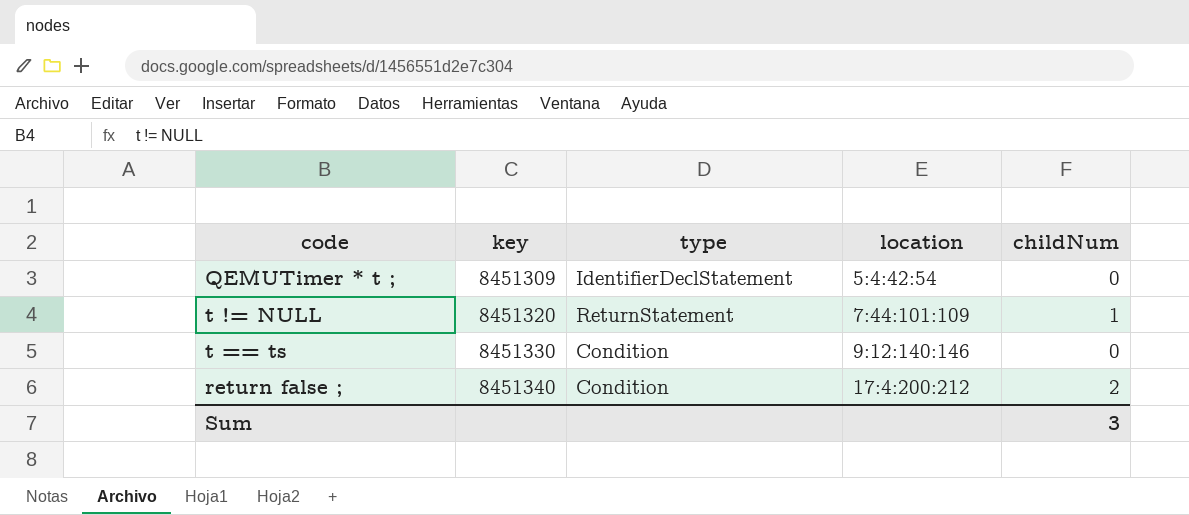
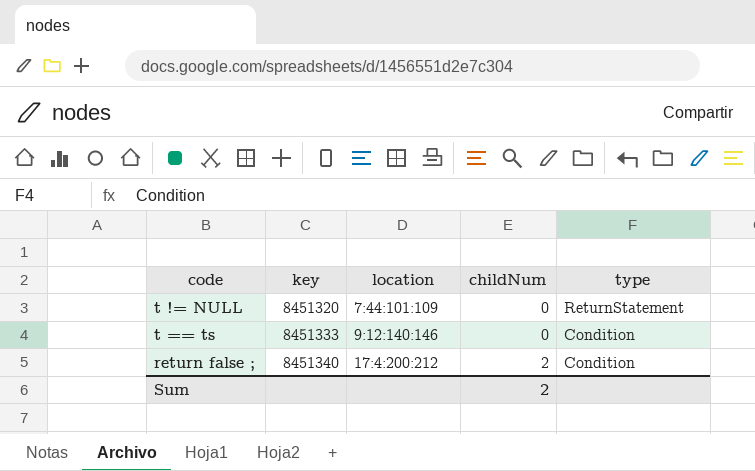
column type | position: 3 -> 5
row QEMUTimer * t ;: 8451309 | IdentifierDeclStatement | 5:4:42:54 | 0 -> none
t != NULL | childNum: 1 -> 0
t == ts | key: 8451330 -> 8451333
Sum | childNum: 3 -> 2

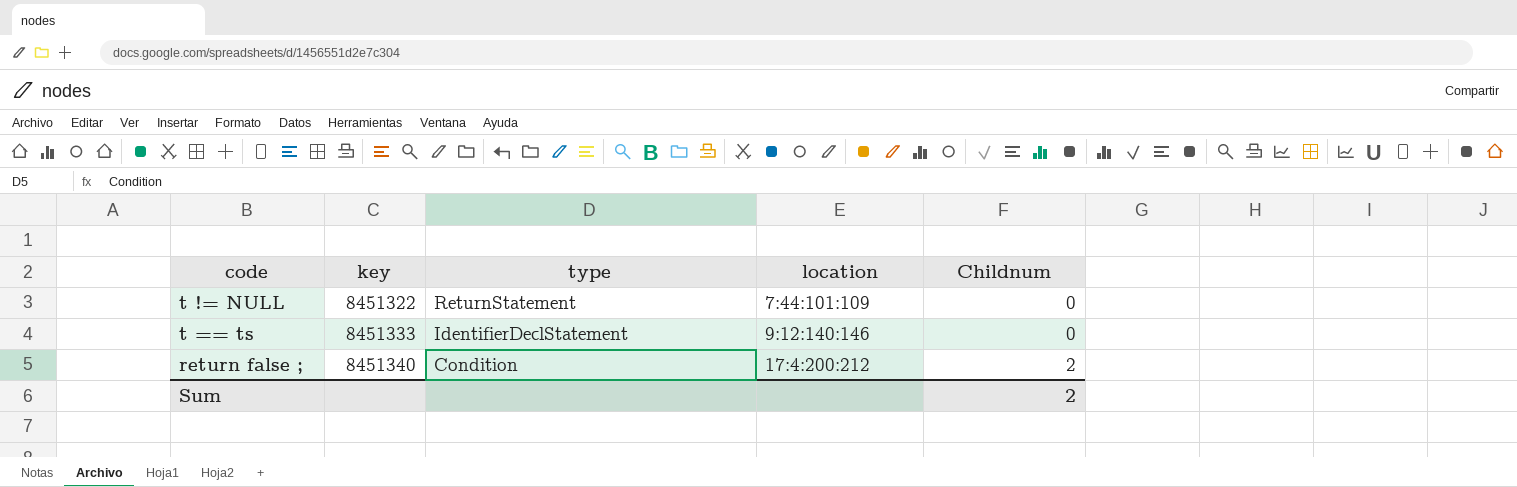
column type | position: 5 -> 3
column name: childNum -> Childnum
t != NULL | key: 8451320 -> 8451322
t == ts | type: Condition -> IdentifierDeclStatement

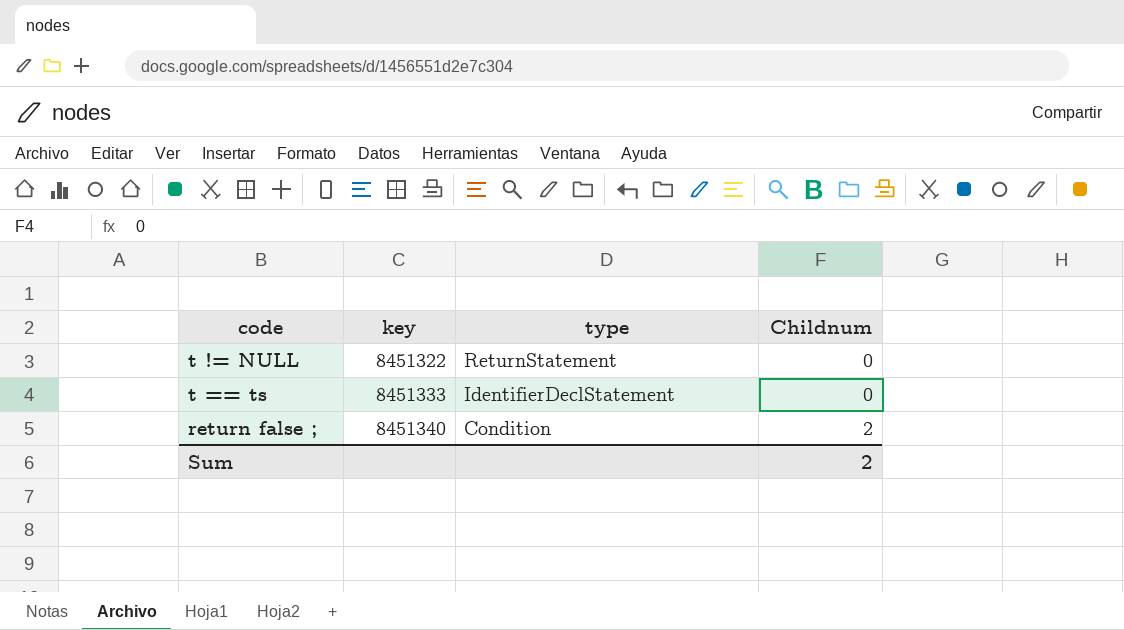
column location | position: 4 -> none

